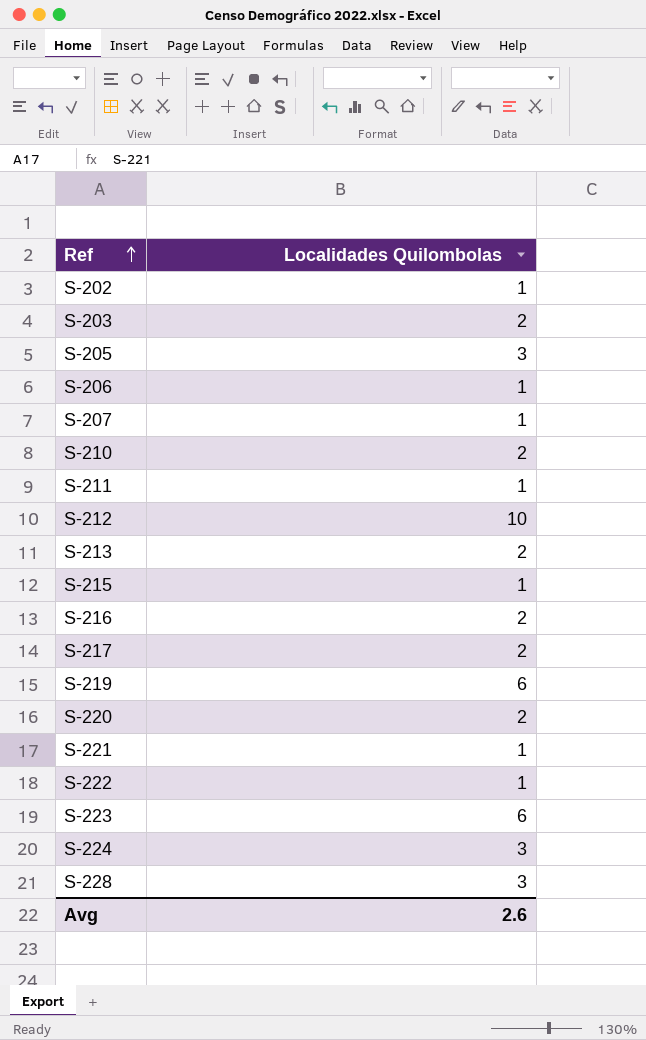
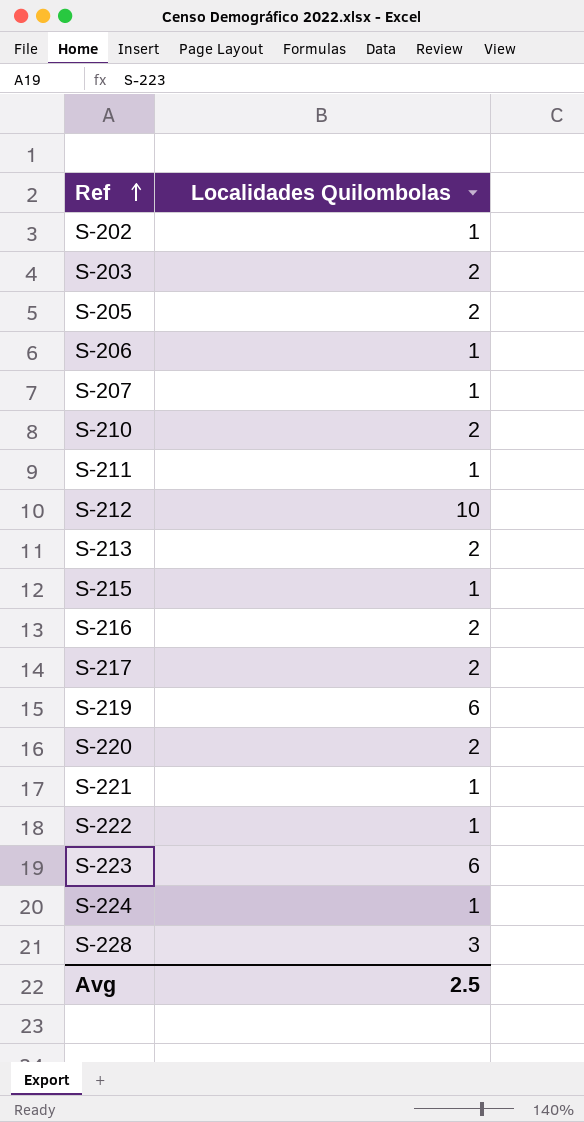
S-205 | Localidades Quilombolas: 3 -> 2
S-224 | Localidades Quilombolas: 3 -> 1
Avg | Localidades Quilombolas: 2.6 -> 2.5

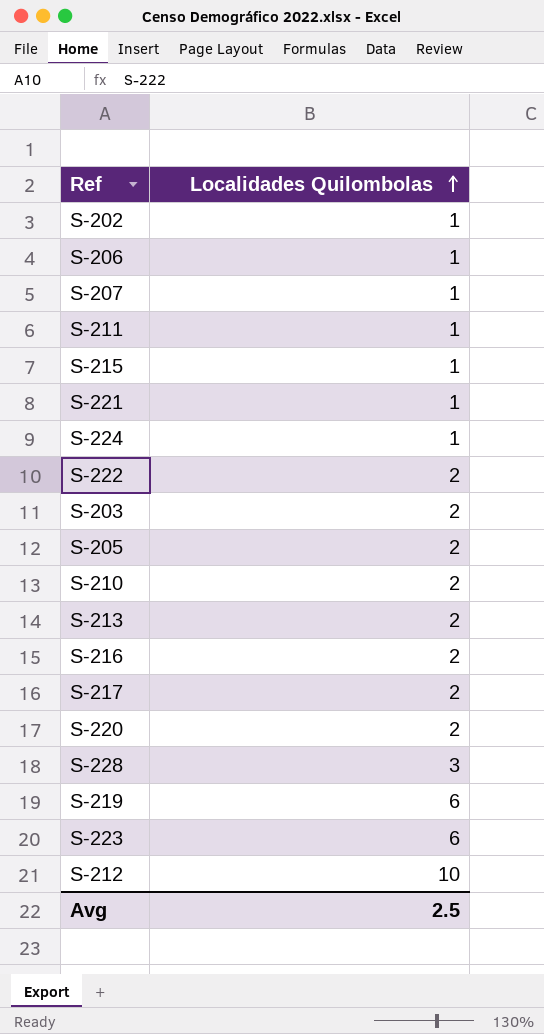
row order: Ref ascending -> Localidades Quilombolas ascending
S-222 | Localidades Quilombolas: 1 -> 2

